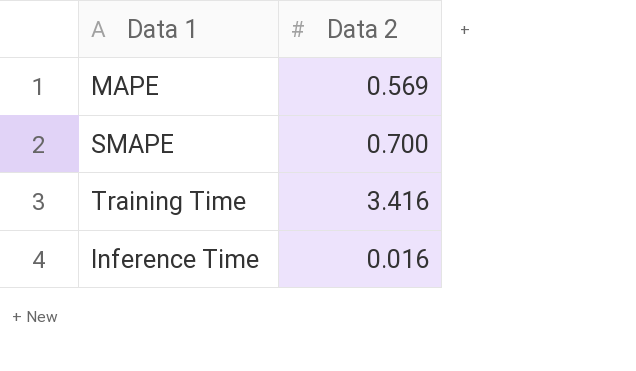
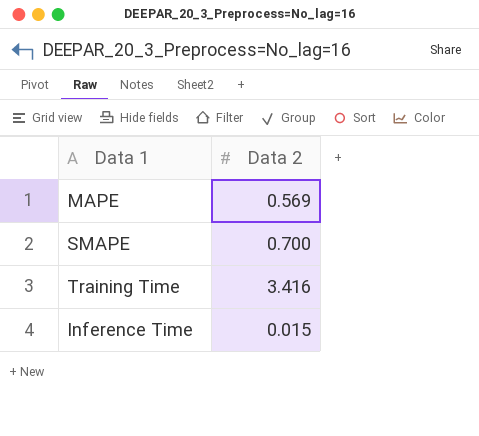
Inference Time | Data 2: 0.016 -> 0.015

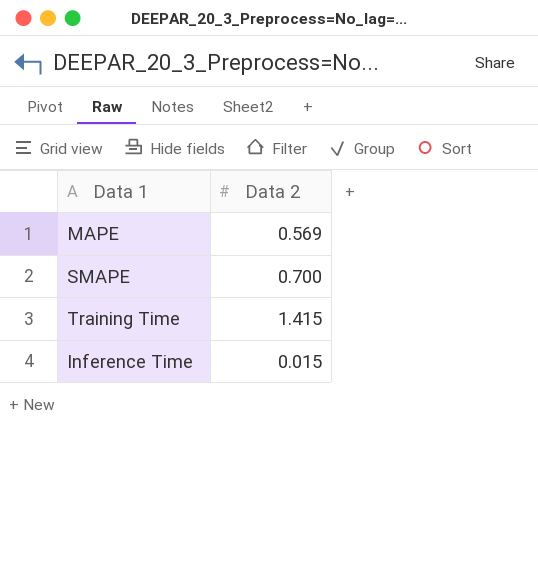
Training Time | Data 2: 3.416 -> 1.415

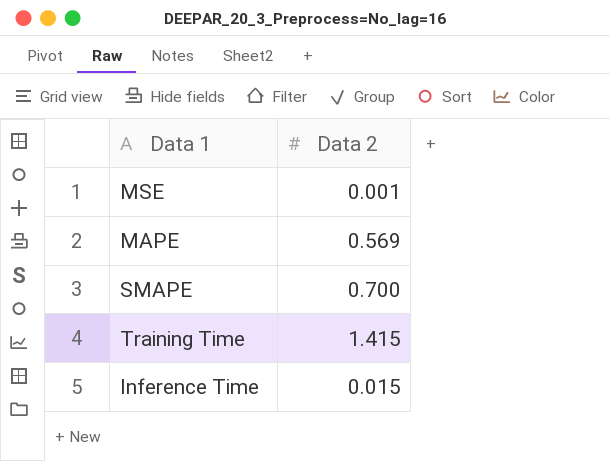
row MSE: none -> 0.001

